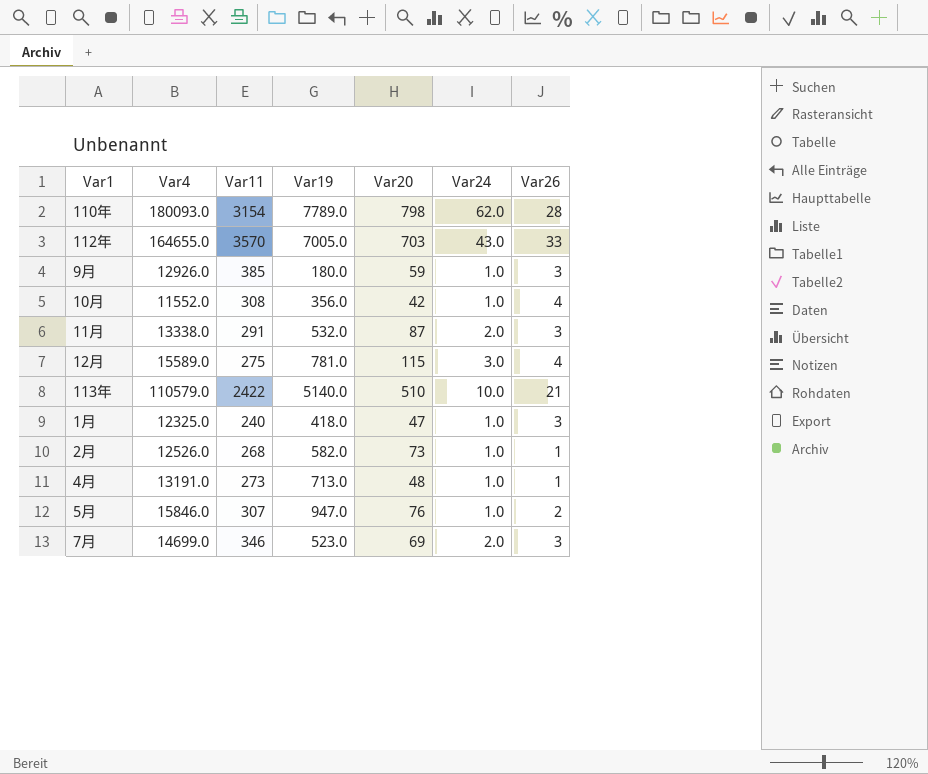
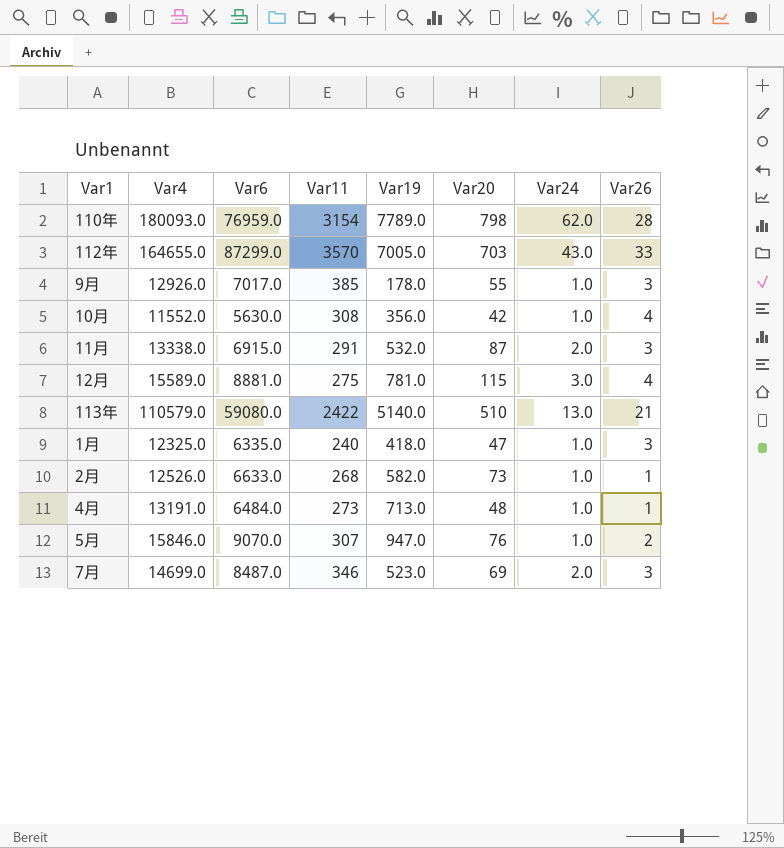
column Var6 | position: none -> 3
9月 | Var19: 180.0 -> 178.0
9月 | Var20: 59 -> 55
113年 | Var24: 10.0 -> 13.0

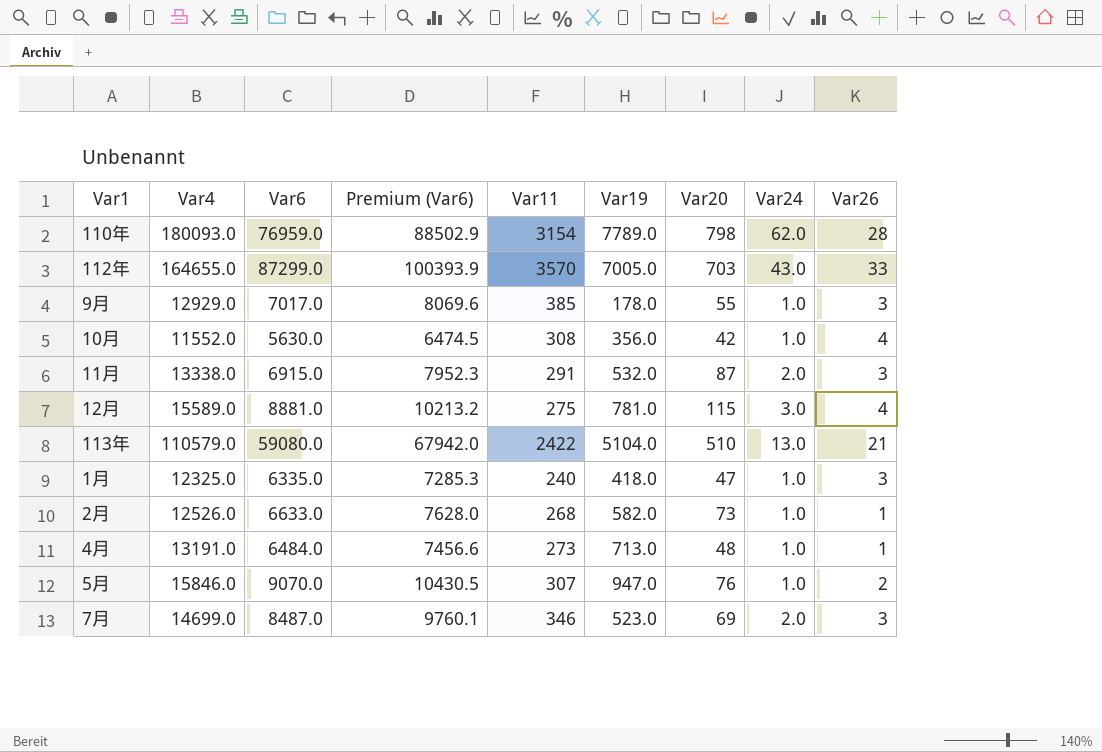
column Premium (Var6) | formula: none -> [Var6] * 1.15
9月 | Var4: 12926.0 -> 12929.0
113年 | Var19: 5140.0 -> 5104.0

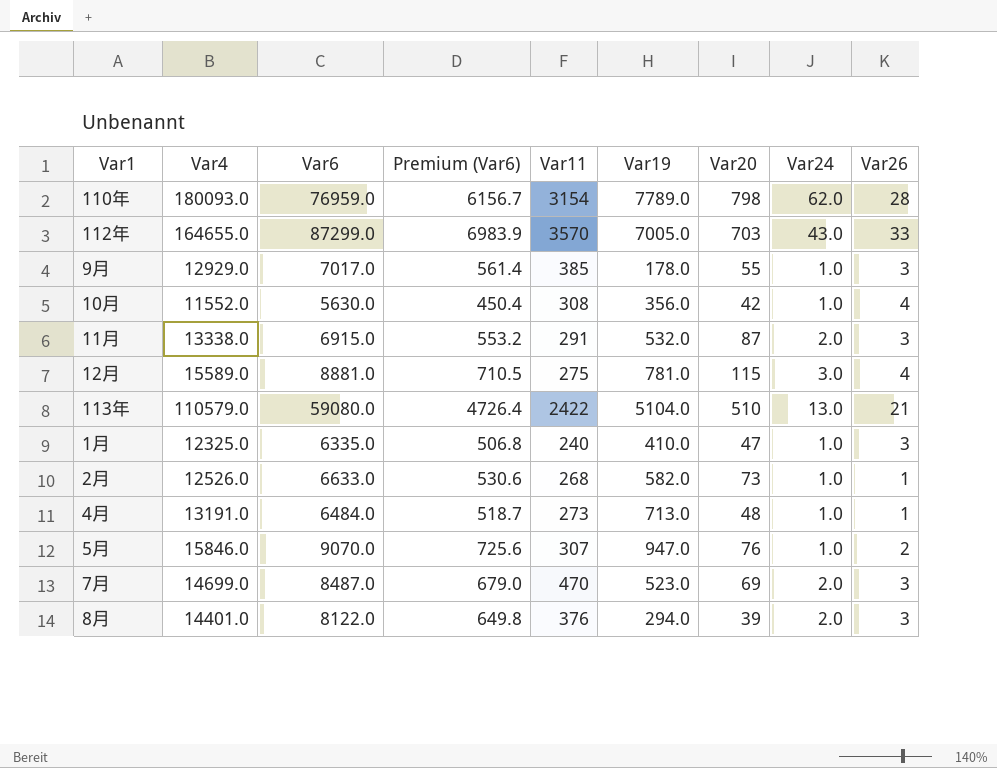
column Premium (Var6) | formula: [Var6] * 1.15 -> [Var6] * 0.08
1月 | Var19: 418.0 -> 410.0
7月 | Var11: 346 -> 470
row 8月: none -> 14401.0 | 8122.0 | 649.8 | 376 | 294.0 | 39 | 2.0 | 3

